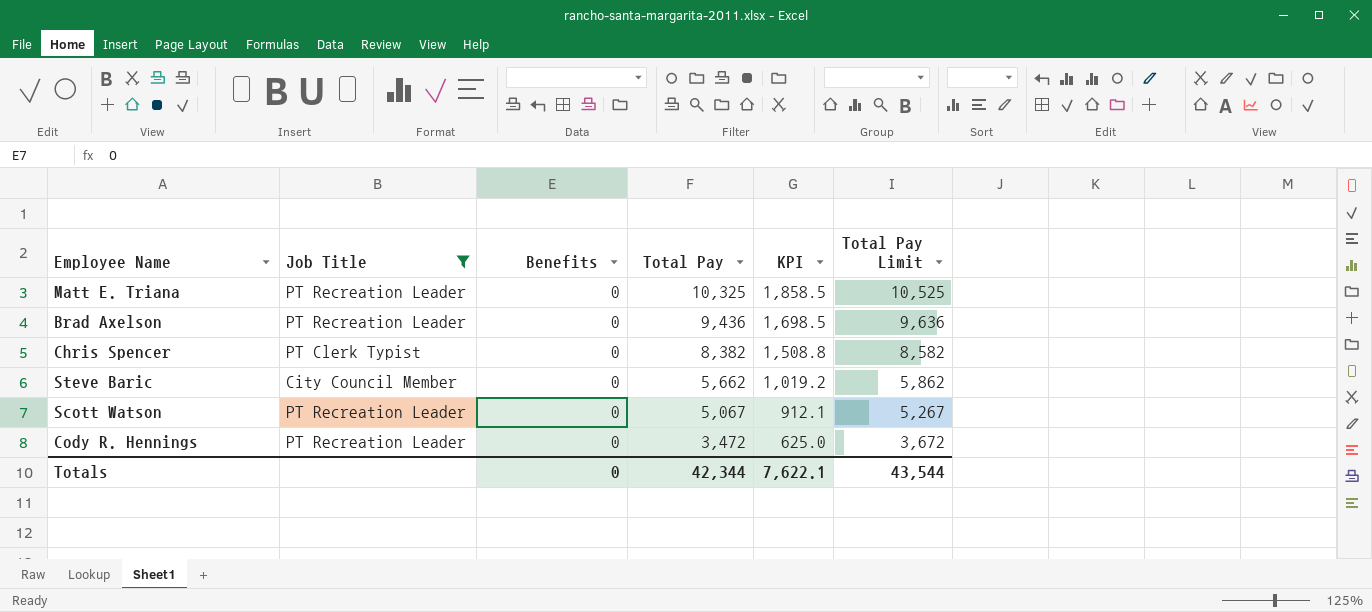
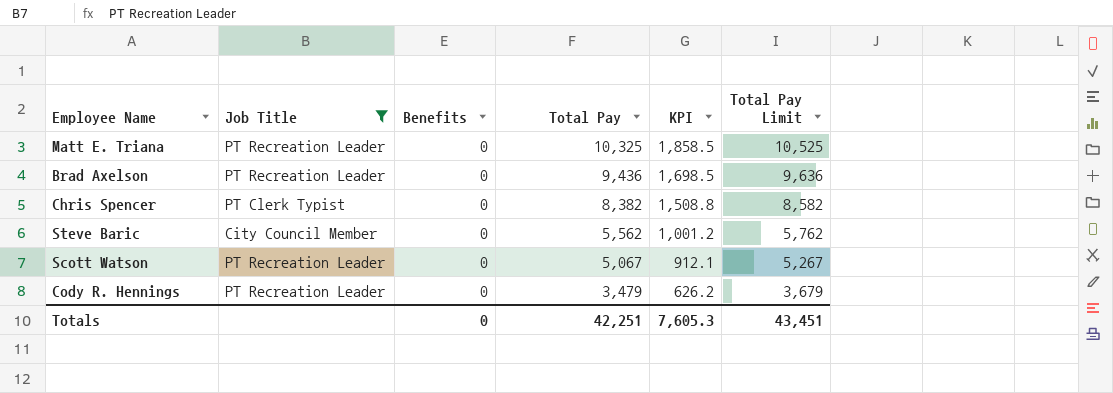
Steve Baric | Total Pay: 5,662 -> 5,562
Steve Baric | KPI: 1,019.2 -> 1,001.2
Steve Baric | Total Pay Limit: 5,862 -> 5,762
Cody R. Hennings | Total Pay: 3,472 -> 3,479
Cody R. Hennings | KPI: 625.0 -> 626.2
Cody R. Hennings | Total Pay Limit: 3,672 -> 3,679
Totals | Total Pay: 42,344 -> 42,251
Totals | KPI: 7,622.1 -> 7,605.3
Totals | Total Pay Limit: 43,544 -> 43,451

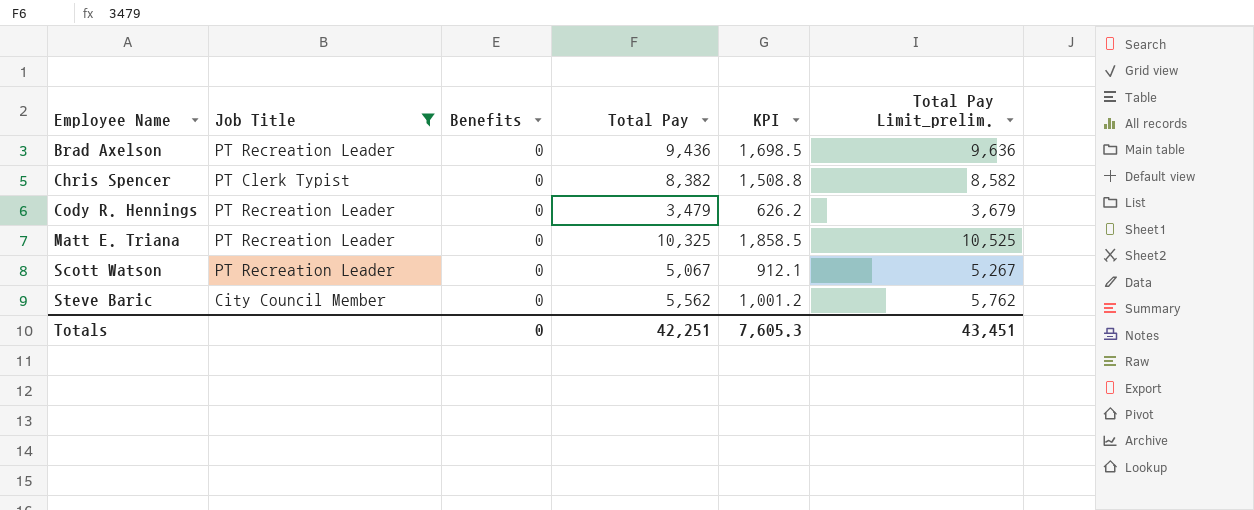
row order: Total Pay descending -> Employee Name ascending
column name: Total Pay Limit -> Total Pay Limit_prelim.

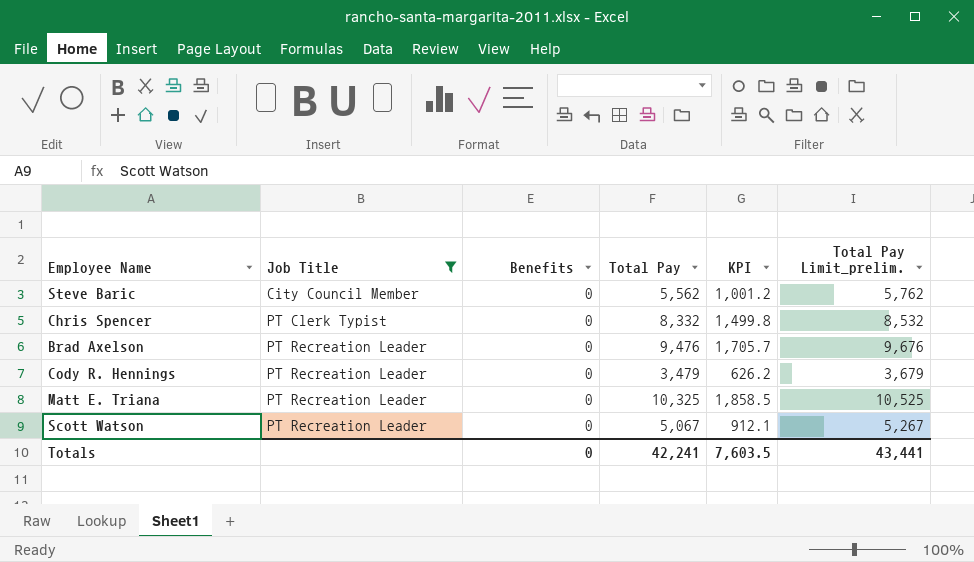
row order: Employee Name ascending -> Job Title ascending
Chris Spencer | Total Pay: 8,382 -> 8,332
Chris Spencer | KPI: 1,508.8 -> 1,499.8
Chris Spencer | Total Pay Limit_prelim.: 8,582 -> 8,532
Brad Axelson | Total Pay: 9,436 -> 9,476
Brad Axelson | KPI: 1,698.5 -> 1,705.7
Brad Axelson | Total Pay Limit_prelim.: 9,636 -> 9,676
Totals | Total Pay: 42,251 -> 42,241
Totals | KPI: 7,605.3 -> 7,603.5
Totals | Total Pay Limit_prelim.: 43,451 -> 43,441

